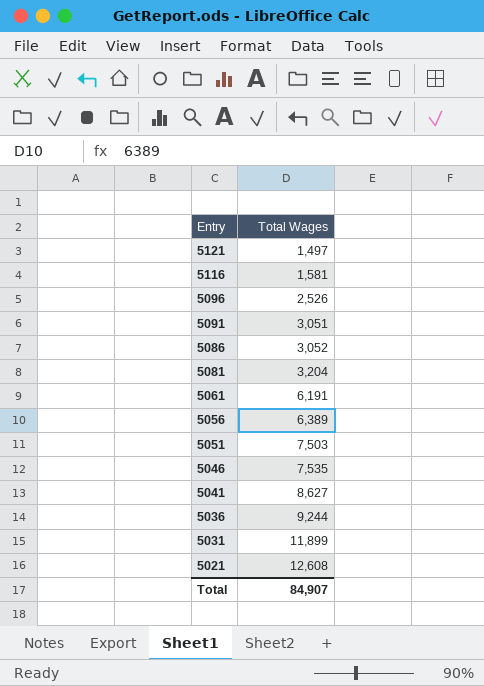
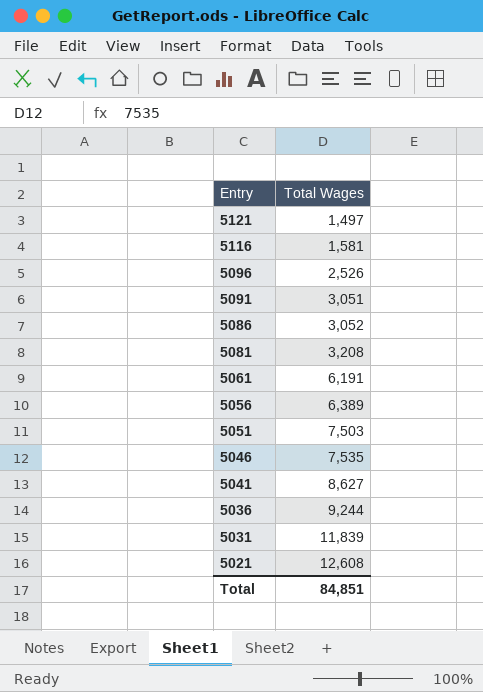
5081 | Total Wages: 3,204 -> 3,208
5031 | Total Wages: 11,899 -> 11,839
Total | Total Wages: 84,907 -> 84,851

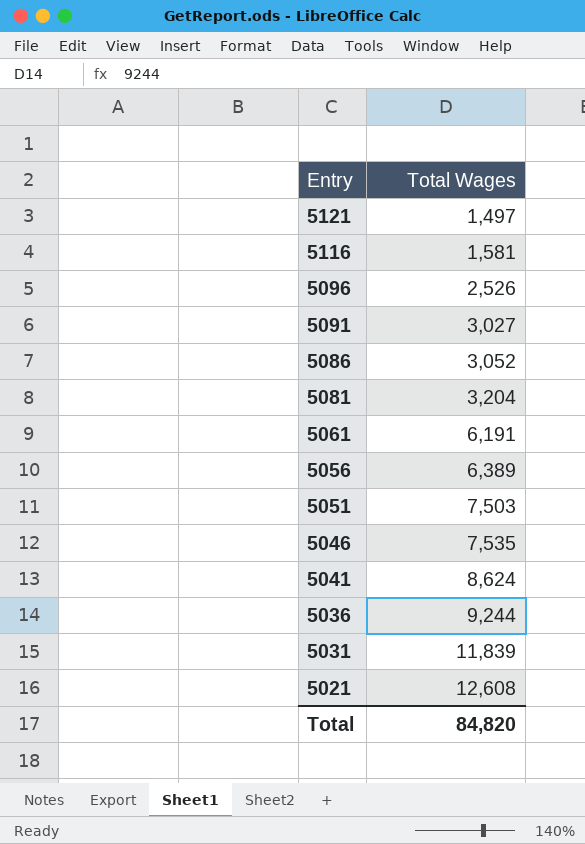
5091 | Total Wages: 3,051 -> 3,027
5081 | Total Wages: 3,208 -> 3,204
5041 | Total Wages: 8,627 -> 8,624
Total | Total Wages: 84,851 -> 84,820

